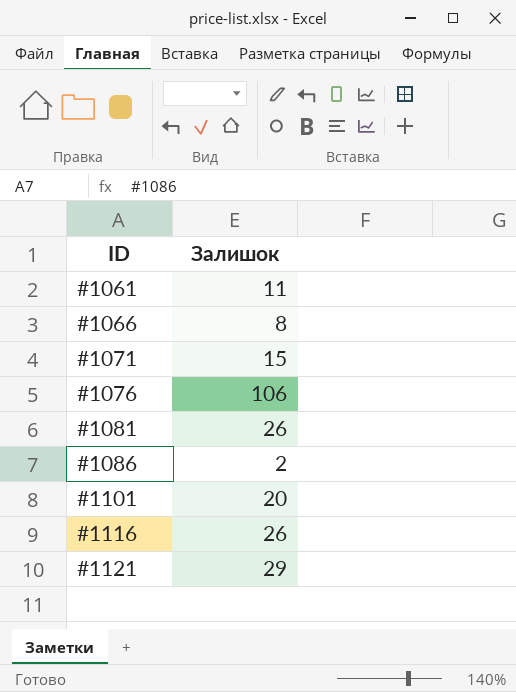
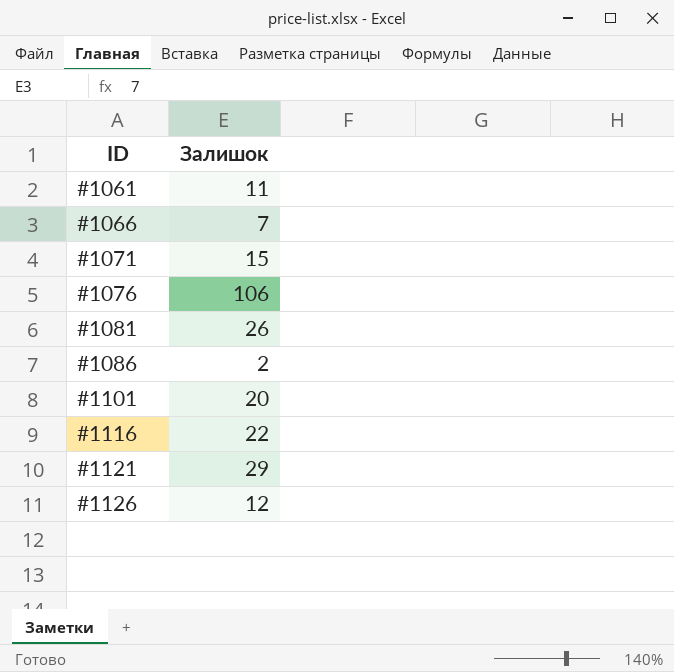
#1066 | Залишок: 8 -> 7
#1116 | Залишок: 26 -> 22
row #1126: none -> 12

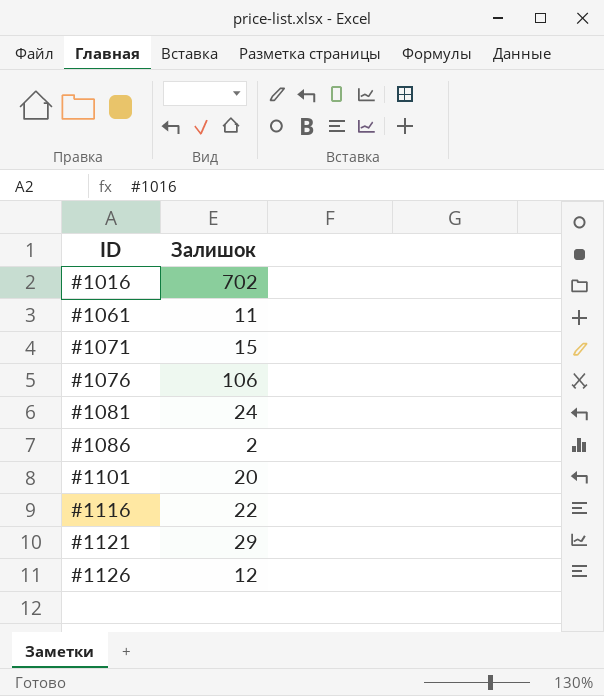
row #1066: 7 -> none
row #1016: none -> 702
#1081 | Залишок: 26 -> 24

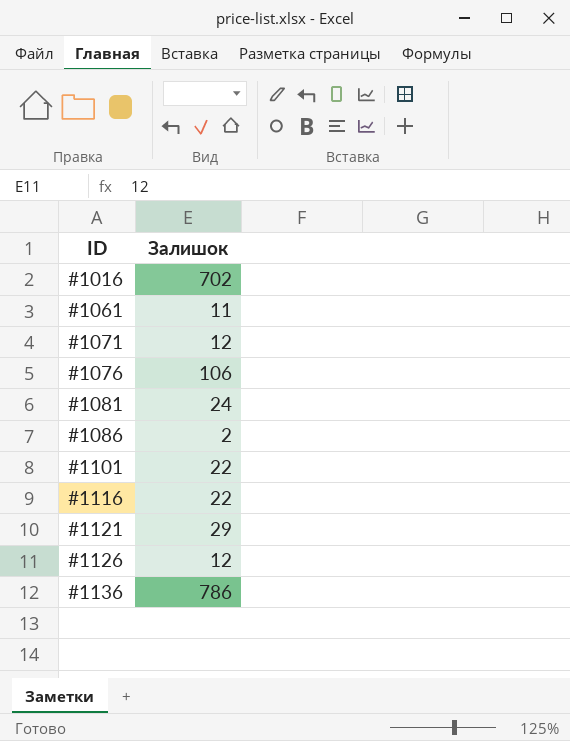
#1071 | Залишок: 15 -> 12
#1101 | Залишок: 20 -> 22
row #1136: none -> 786

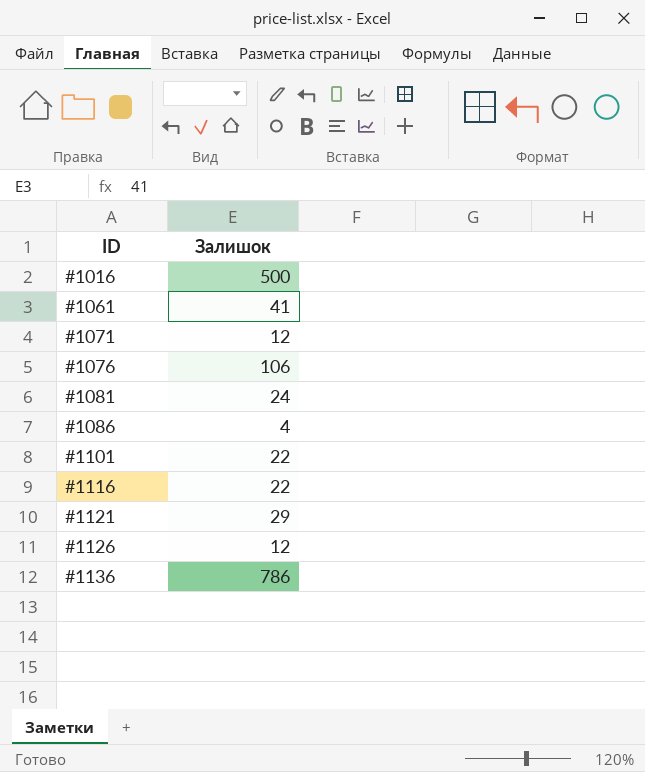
#1016 | Залишок: 702 -> 500
#1061 | Залишок: 11 -> 41
#1086 | Залишок: 2 -> 4

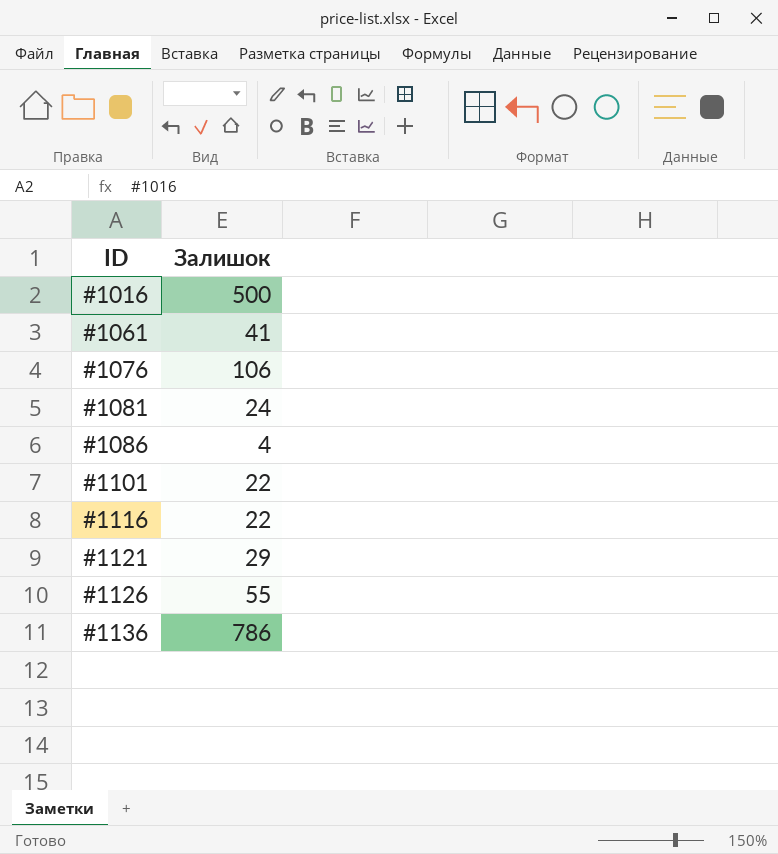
row #1071: 12 -> none
#1126 | Залишок: 12 -> 55

